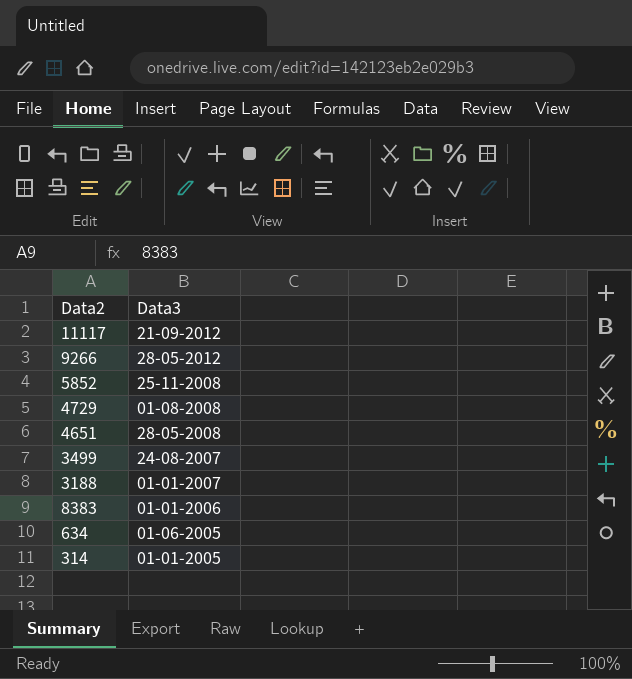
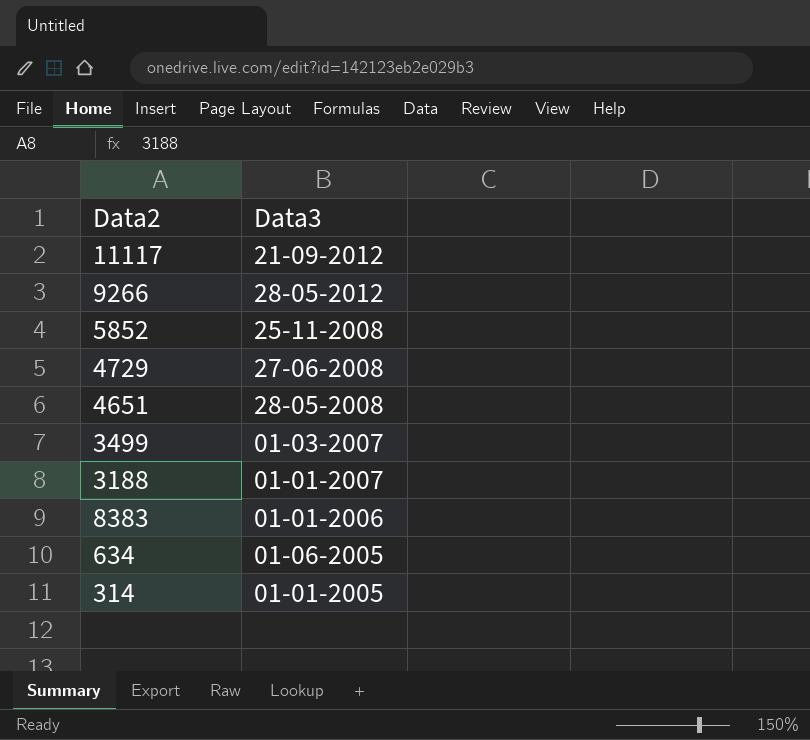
4729 | Data3: 01-08-2008 -> 27-06-2008
3499 | Data3: 24-08-2007 -> 01-03-2007

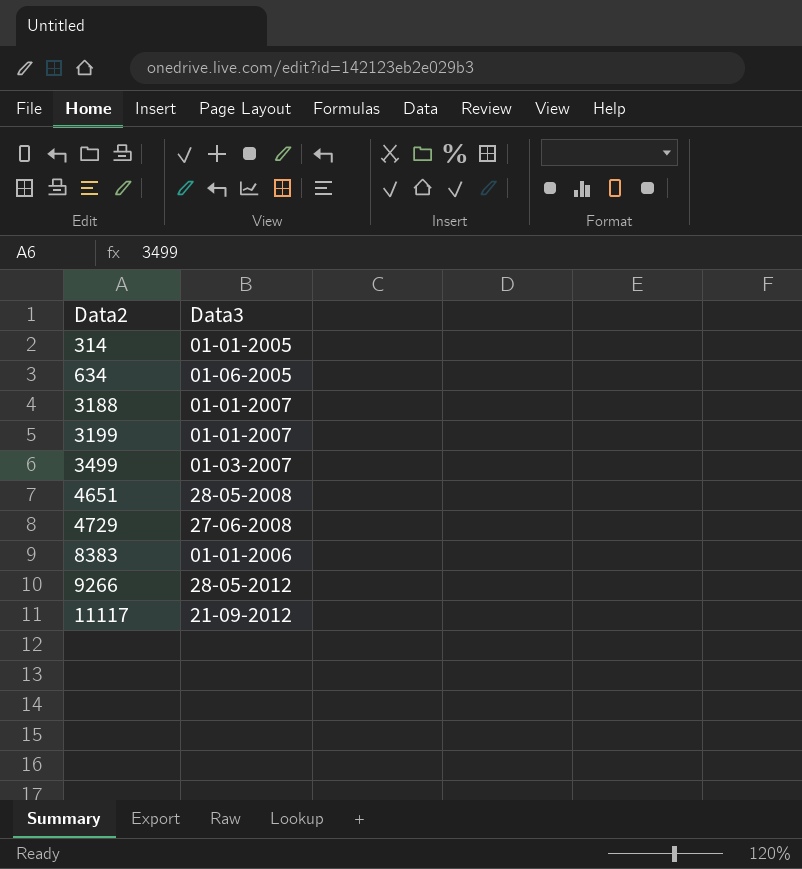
row order: Data3 descending -> Data2 ascending
row 5852: 25-11-2008 -> none
row 3199: none -> 01-01-2007

